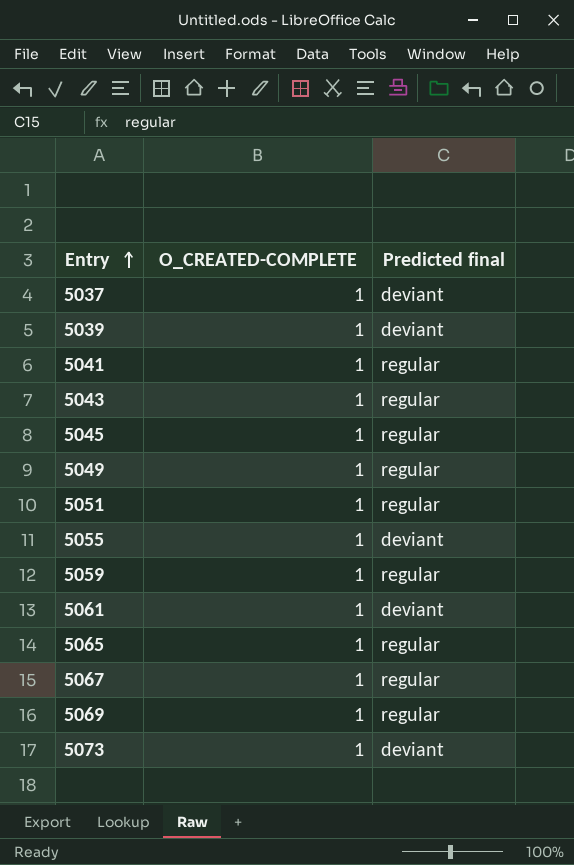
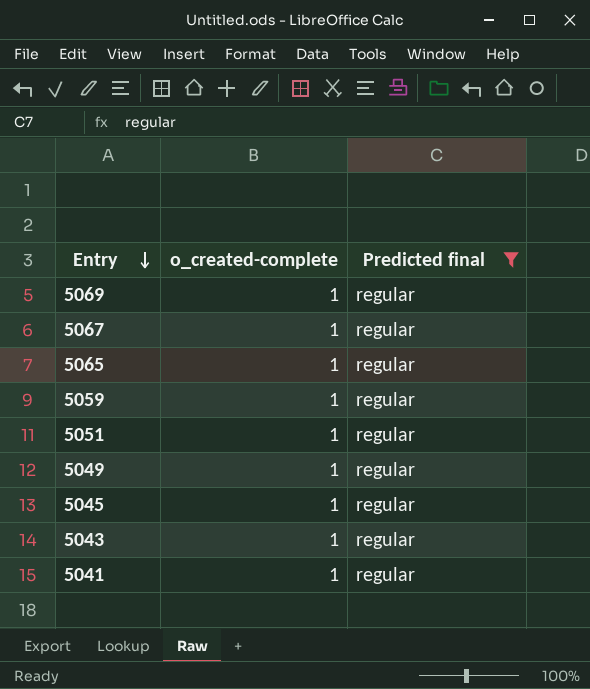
filter: none -> Predicted final = regular
row order: Entry ascending -> Entry descending
column name: O_CREATED-COMPLETE -> o_created-complete

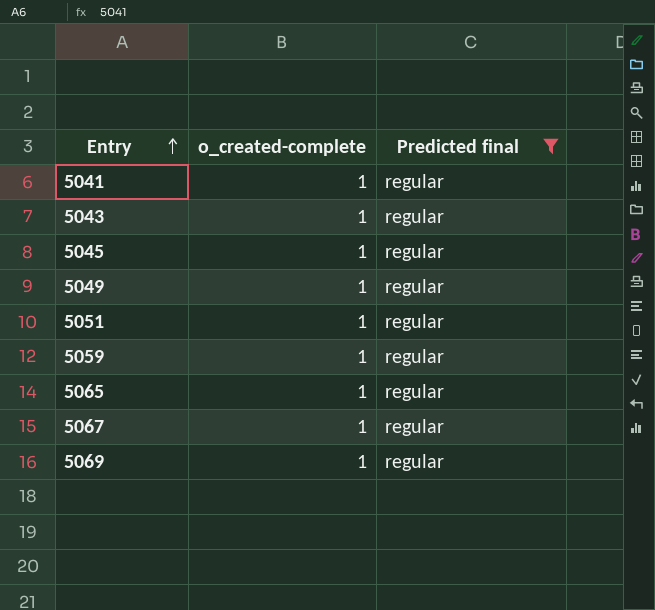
row order: Entry descending -> Entry ascending

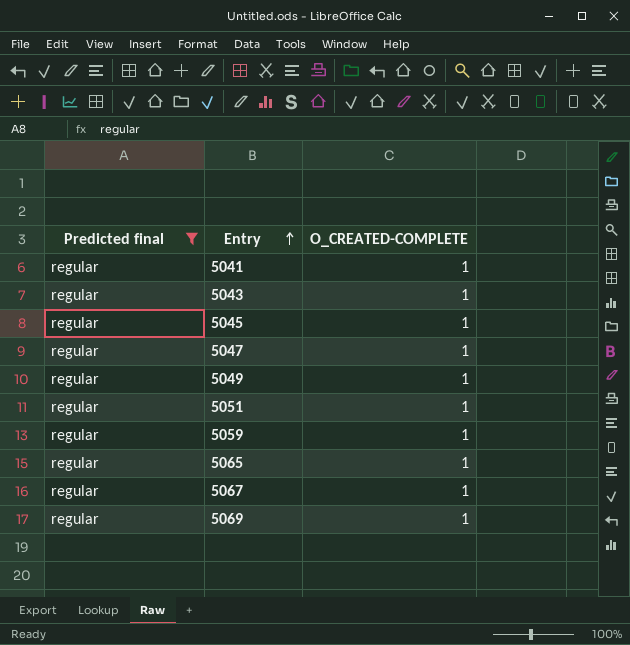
column Predicted final | position: 3 -> 1
column name: o_created-complete -> O_CREATED-COMPLETE
row 5047: none -> regular | 1

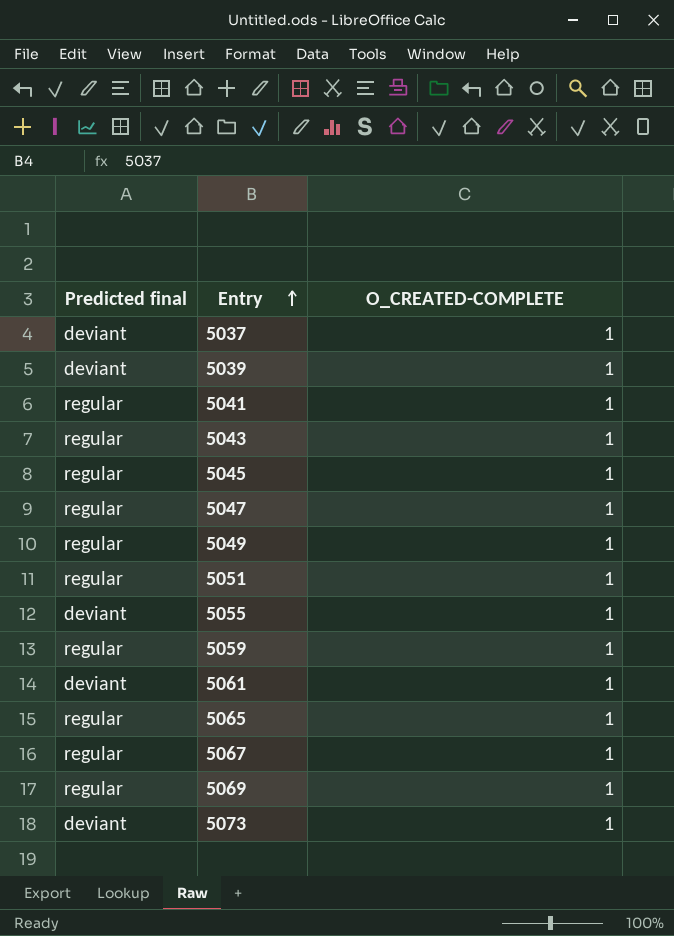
filter: Predicted final = regular -> none

